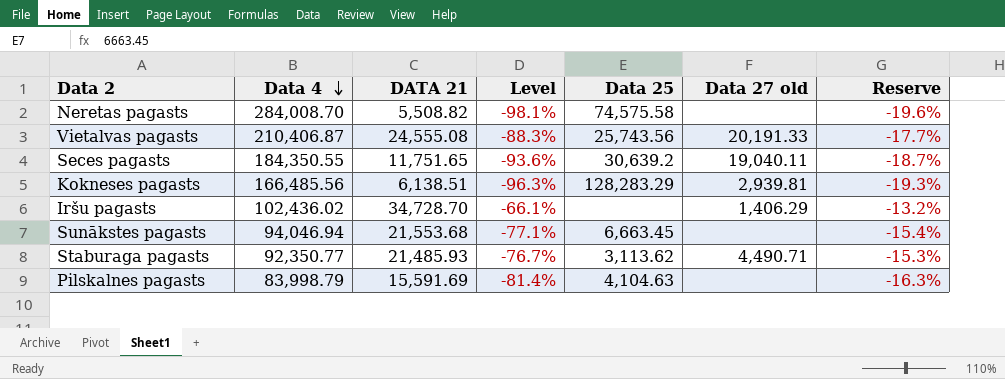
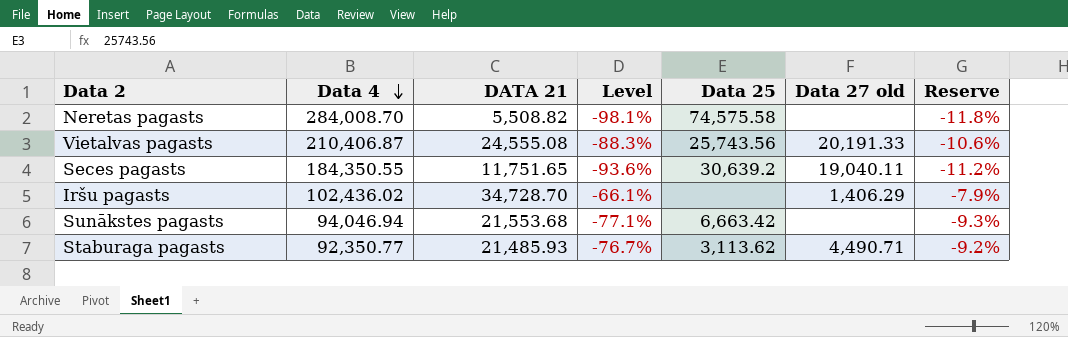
column Reserve | formula: [Level] * 0.2 -> [Level] * 0.12
row Kokneses pagasts: 166,485.56 | 6,138.51 | -96.3% | 128,283.29 | 2,939.81 | -19.3% -> none
row Pilskalnes pagasts: 83,998.79 | 15,591.69 | -81.4% | 4,104.63 | none | -16.3% -> none
Sunākstes pagasts | Data 25: 6,663.45 -> 6,663.42

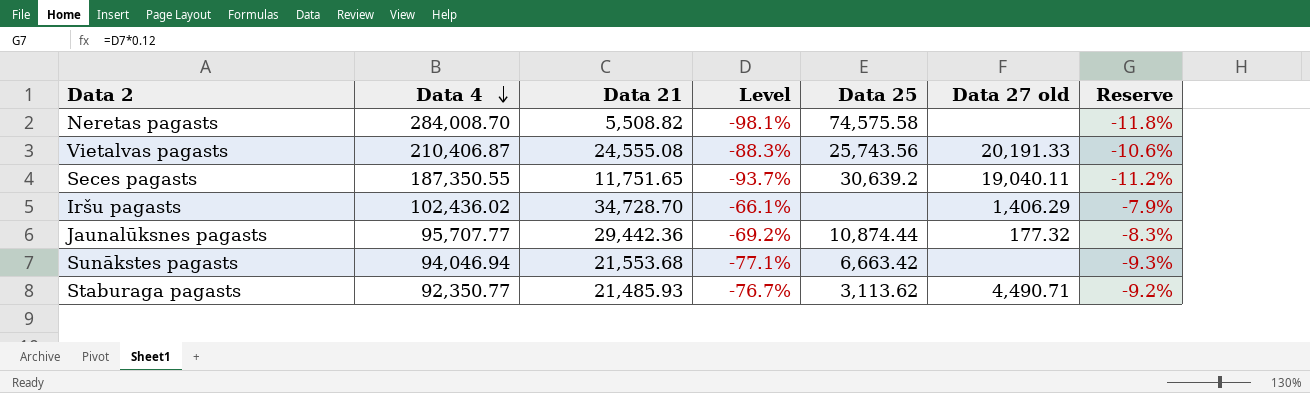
column name: DATA 21 -> Data 21
Seces pagasts | Data 4: 184,350.55 -> 187,350.55
Seces pagasts | Level: -93.6% -> -93.7%
row Jaunalūksnes pagasts: none -> 95,707.77 | 29,442.36 | -69.2% | 10,874.44 | 177.32 | -8.3%

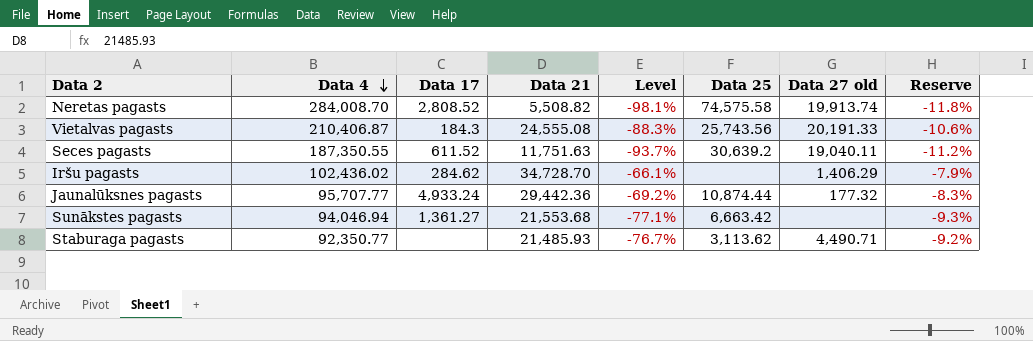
column Data 17 | position: none -> 3
Neretas pagasts | Data 27 old: none -> 19,913.74
Seces pagasts | Data 21: 11,751.65 -> 11,751.63

